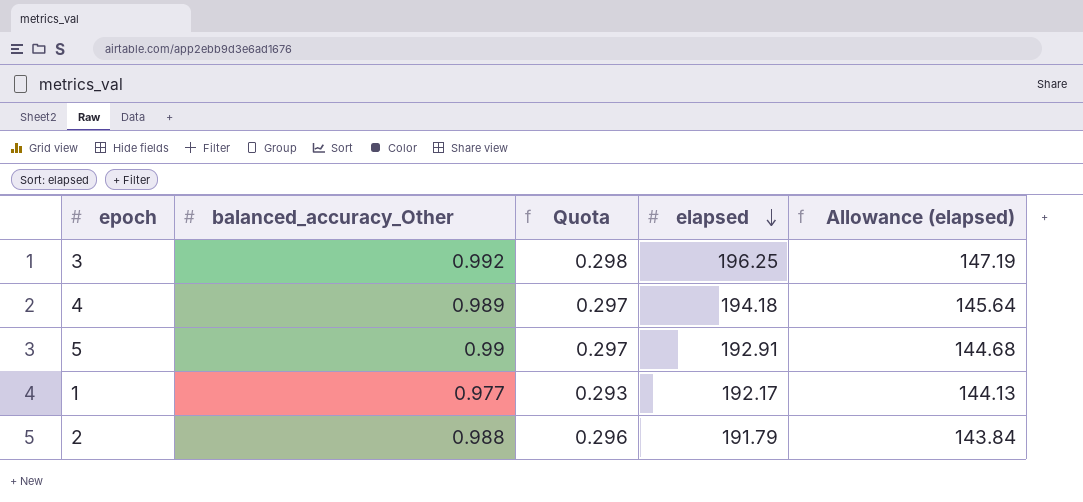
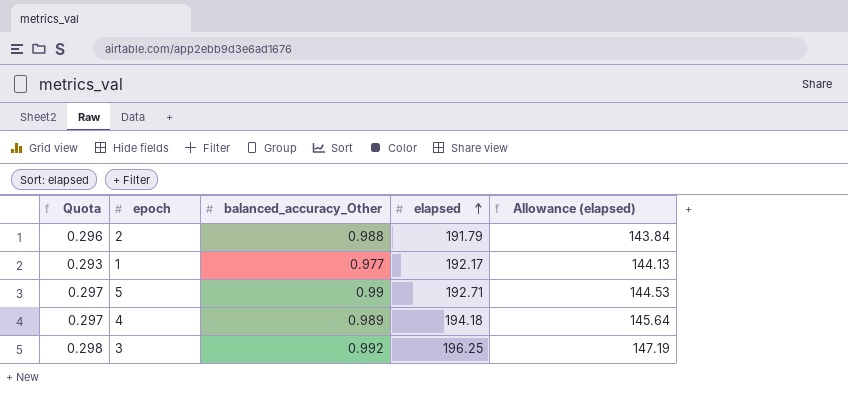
row order: elapsed descending -> elapsed ascending
column Quota | position: 3 -> 1
5 | elapsed: 192.91 -> 192.71
5 | Allowance (elapsed): 144.68 -> 144.53

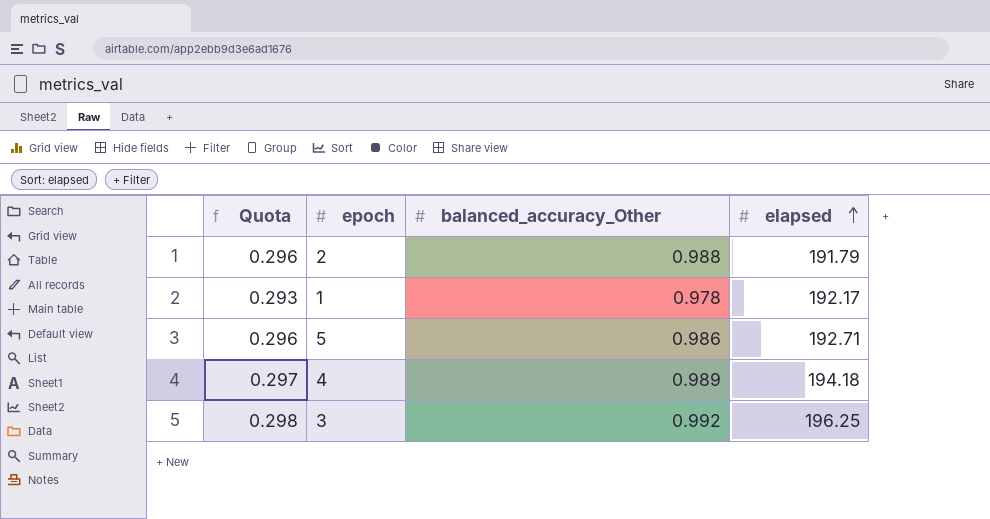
column Allowance (elapsed) | formula: [elapsed] * 0.75 -> none
1 | balanced_accuracy_Other: 0.977 -> 0.978
5 | Quota: 0.297 -> 0.296
5 | balanced_accuracy_Other: 0.99 -> 0.986

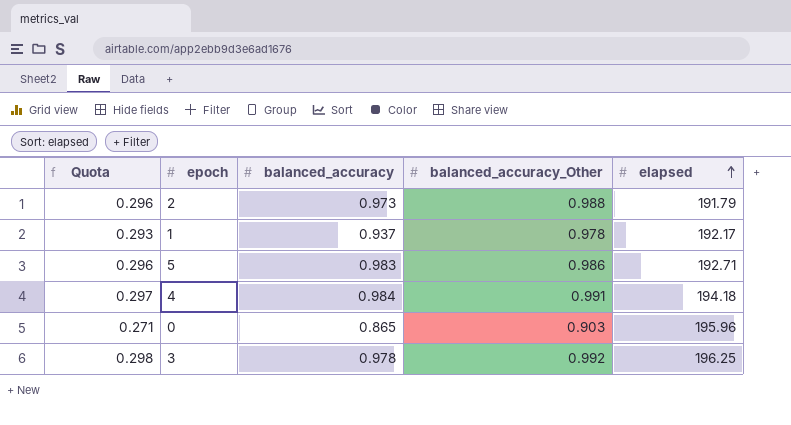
column balanced_accuracy | position: none -> 3
4 | balanced_accuracy_Other: 0.989 -> 0.991
row 0: none -> 0.271 | 0.865 | 0.903 | 195.96

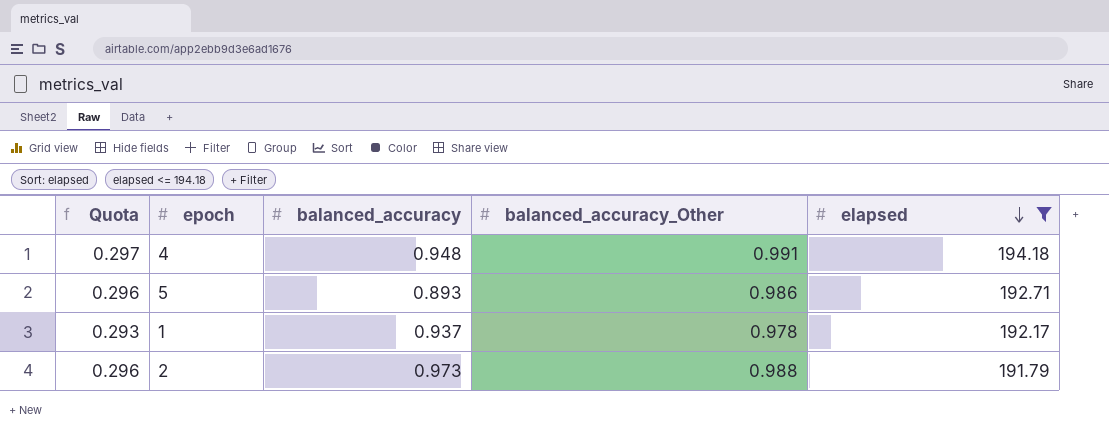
filter: none -> elapsed <= 194.18
row order: elapsed ascending -> elapsed descending
4 | balanced_accuracy: 0.984 -> 0.948
5 | balanced_accuracy: 0.983 -> 0.893

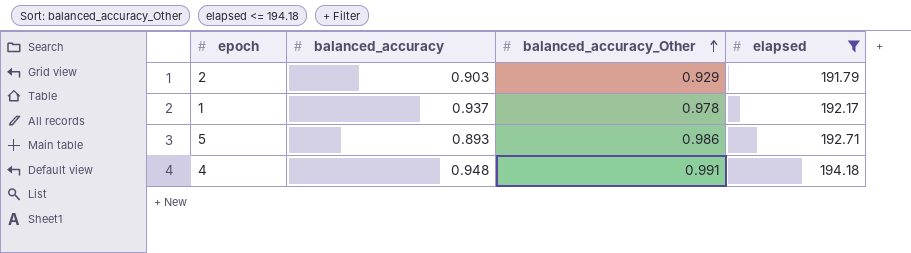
row order: elapsed descending -> balanced_accuracy_Other ascending
column Quota | formula: [balanced_accuracy_Other] * 0.3 -> none
2 | balanced_accuracy: 0.973 -> 0.903
2 | balanced_accuracy_Other: 0.988 -> 0.929

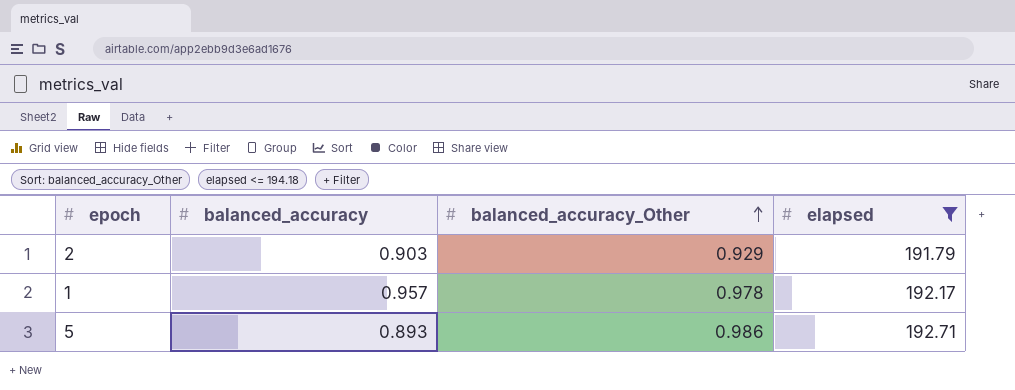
row 4: 0.948 | 0.991 | 194.18 -> none
1 | balanced_accuracy: 0.937 -> 0.957

